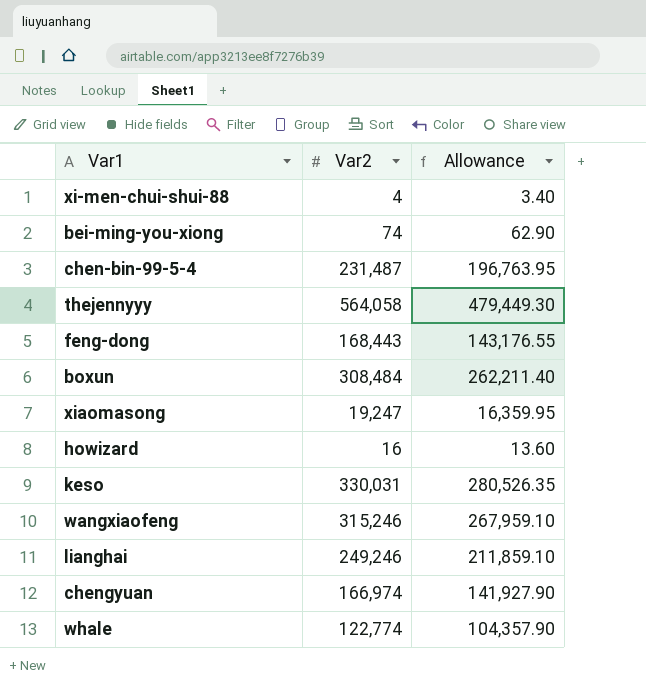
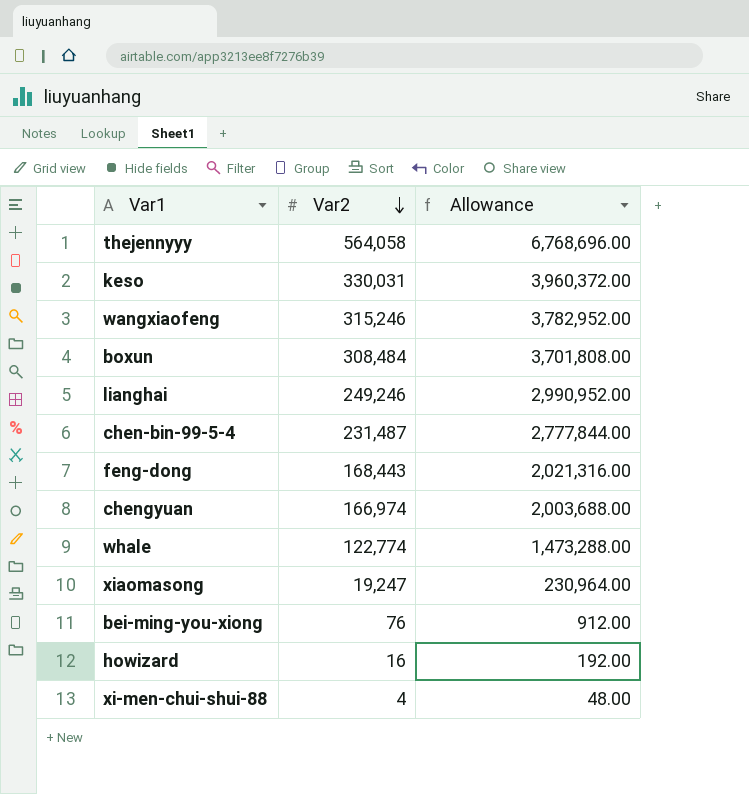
row order: none -> Var2 descending
column Allowance | formula: [Var2] * 0.85 -> [Var2] * 12
bei-ming-you-xiong | Var2: 74 -> 76

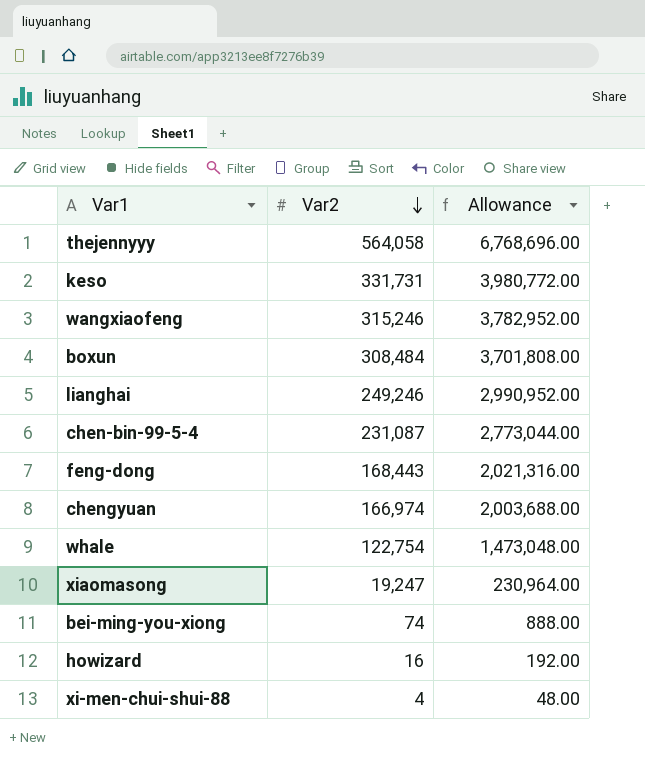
keso | Var2: 330,031 -> 331,731
keso | Allowance: 3,960,372.00 -> 3,980,772.00
chen-bin-99-5-4 | Var2: 231,487 -> 231,087
chen-bin-99-5-4 | Allowance: 2,777,844.00 -> 2,773,044.00
whale | Var2: 122,774 -> 122,754
whale | Allowance: 1,473,288.00 -> 1,473,048.00
bei-ming-you-xiong | Var2: 76 -> 74
bei-ming-you-xiong | Allowance: 912.00 -> 888.00

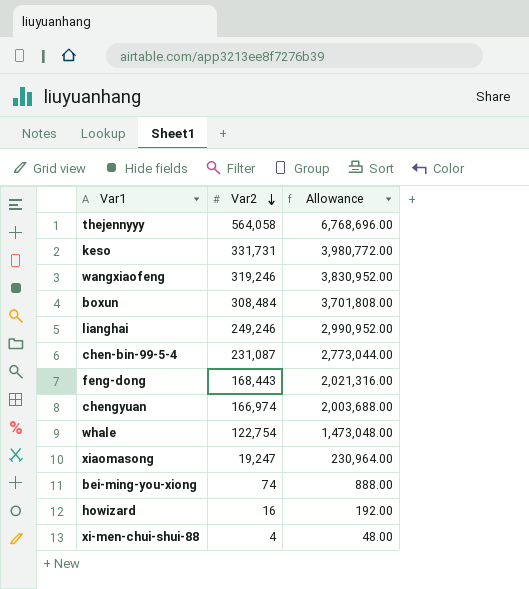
wangxiaofeng | Var2: 315,246 -> 319,246
wangxiaofeng | Allowance: 3,782,952.00 -> 3,830,952.00

